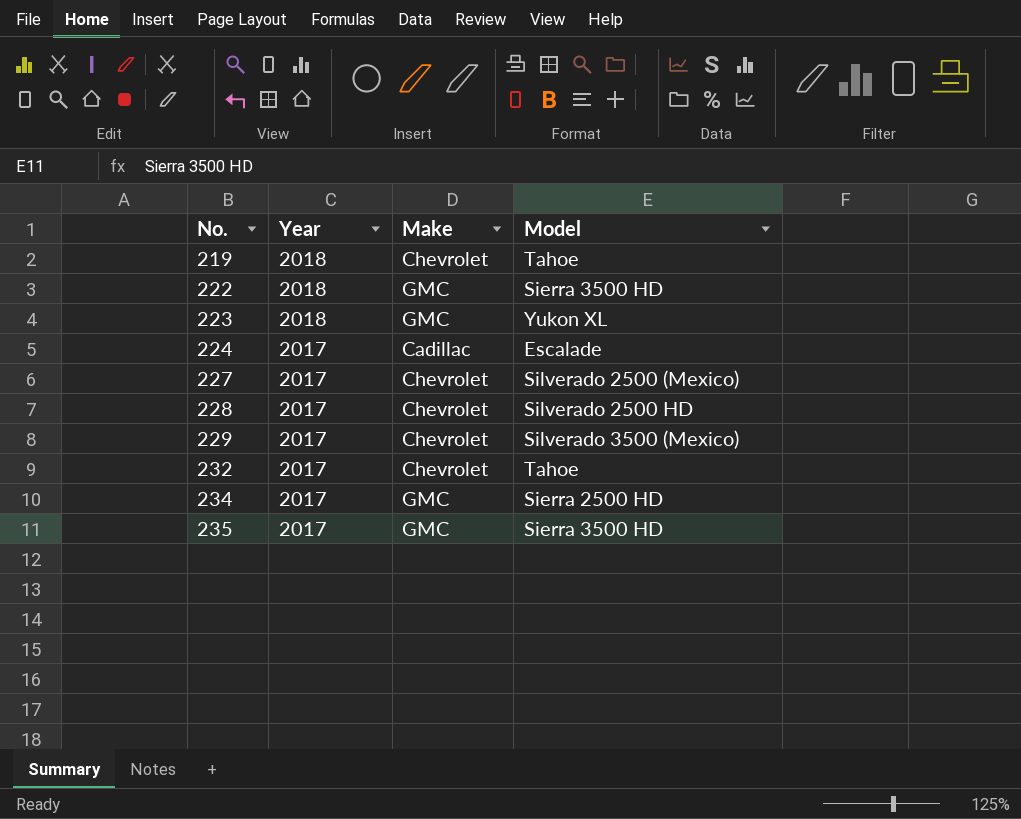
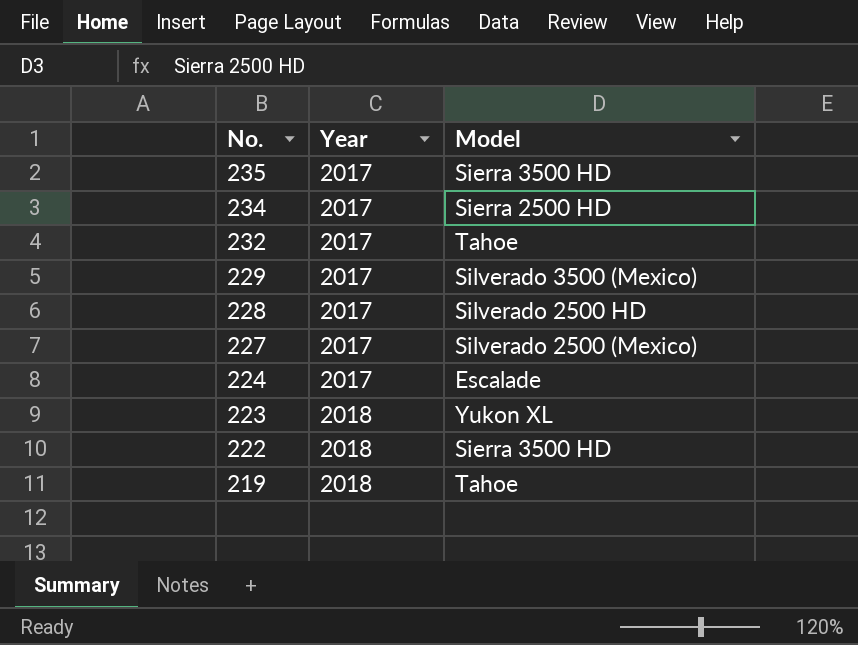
row order: No. ascending -> No. descending
column Make | position: 3 -> none

